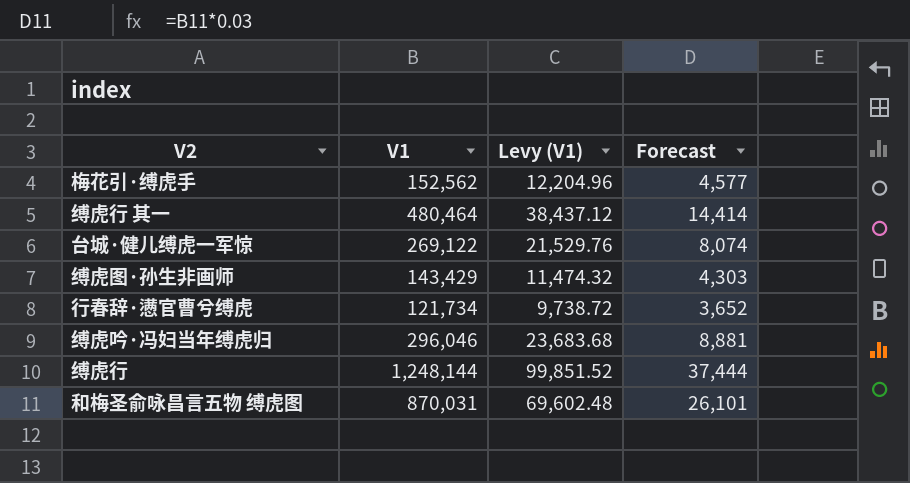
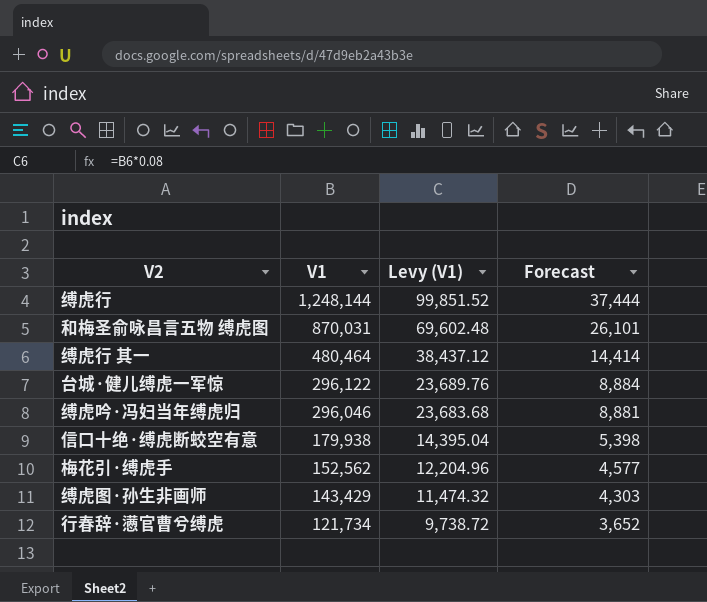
row order: none -> V1 descending
台城·健儿缚虎一军惊 | V1: 269,122 -> 296,122
台城·健儿缚虎一军惊 | Levy (V1): 21,529.76 -> 23,689.76
台城·健儿缚虎一军惊 | Forecast: 8,074 -> 8,884
row 信口十绝·缚虎断蛟空有意: none -> 179,938 | 14,395.04 | 5,398

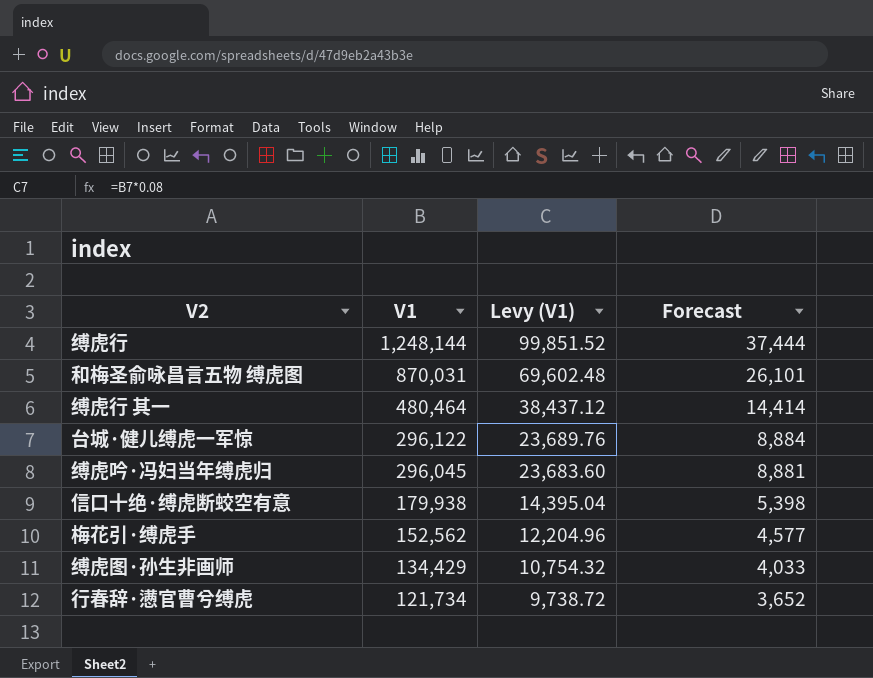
缚虎吟·冯妇当年缚虎归 | V1: 296,046 -> 296,045
缚虎吟·冯妇当年缚虎归 | Levy (V1): 23,683.68 -> 23,683.60
缚虎图·孙生非画师 | V1: 143,429 -> 134,429
缚虎图·孙生非画师 | Levy (V1): 11,474.32 -> 10,754.32
缚虎图·孙生非画师 | Forecast: 4,303 -> 4,033

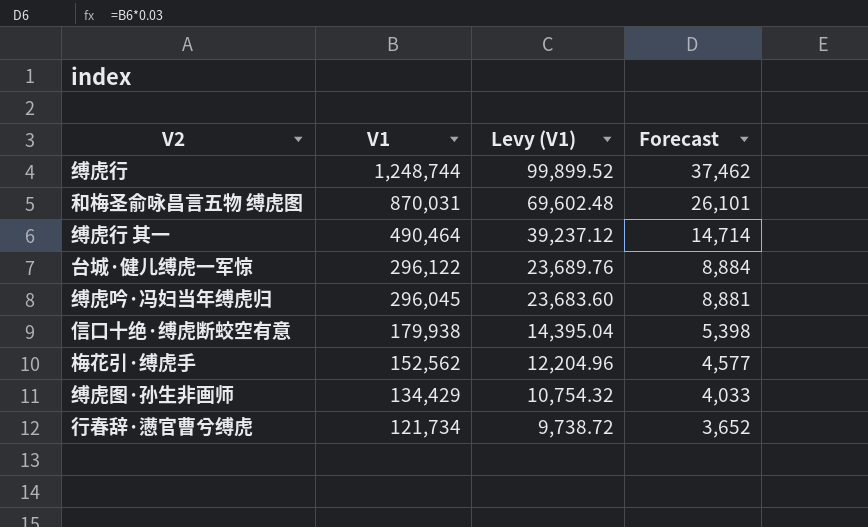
缚虎行 | V1: 1,248,144 -> 1,248,744
缚虎行 | Levy (V1): 99,851.52 -> 99,899.52
缚虎行 | Forecast: 37,444 -> 37,462
缚虎行 其一 | V1: 480,464 -> 490,464
缚虎行 其一 | Levy (V1): 38,437.12 -> 39,237.12
缚虎行 其一 | Forecast: 14,414 -> 14,714

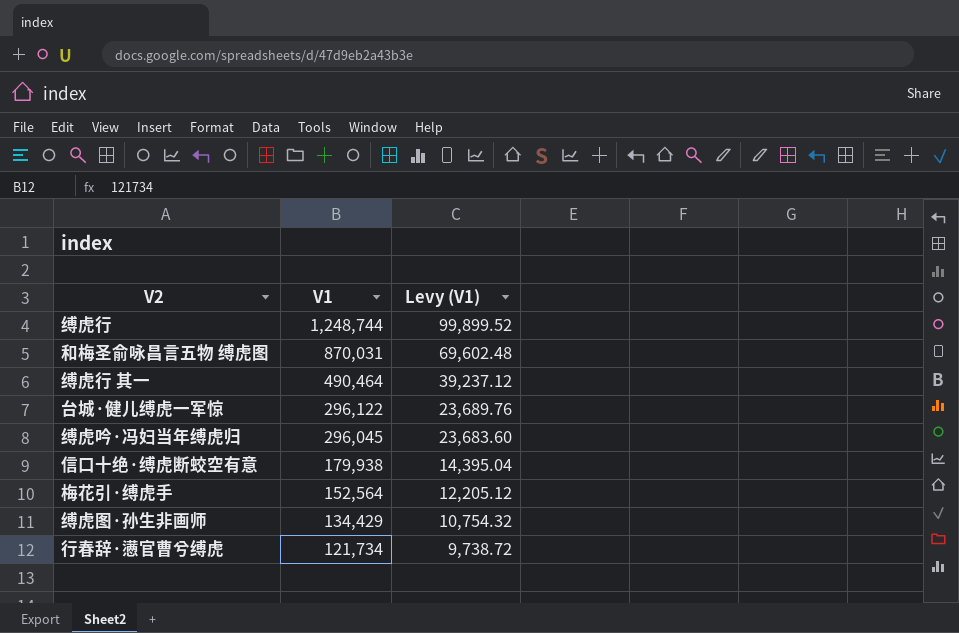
column Forecast | formula: [V1] * 0.03 -> none
梅花引·缚虎手 | V1: 152,562 -> 152,564
梅花引·缚虎手 | Levy (V1): 12,204.96 -> 12,205.12

